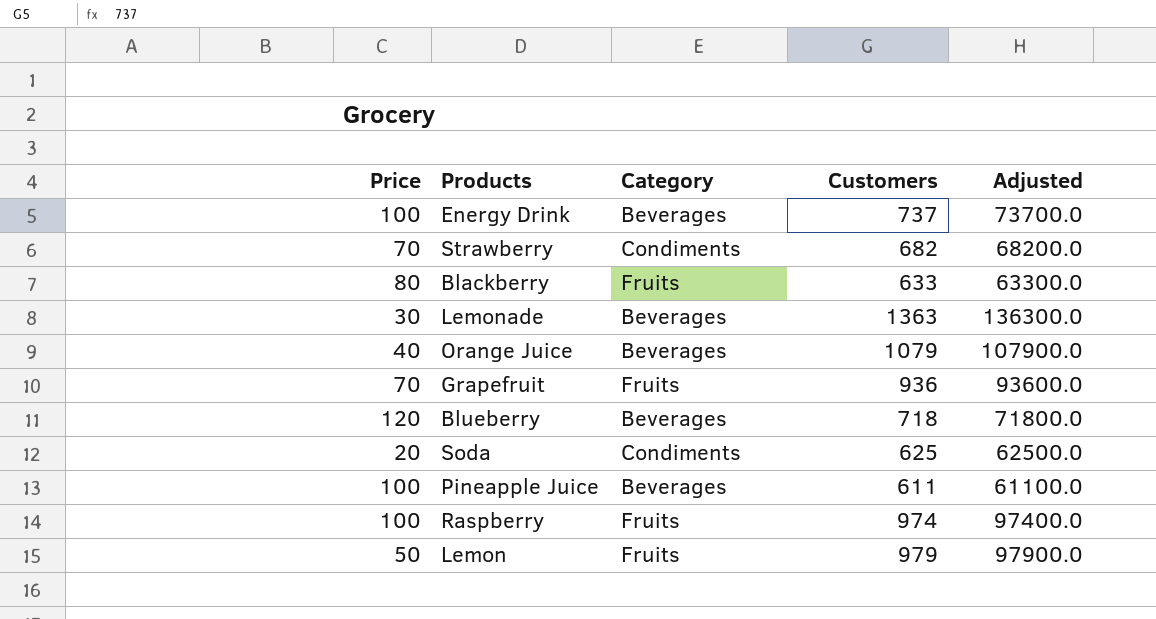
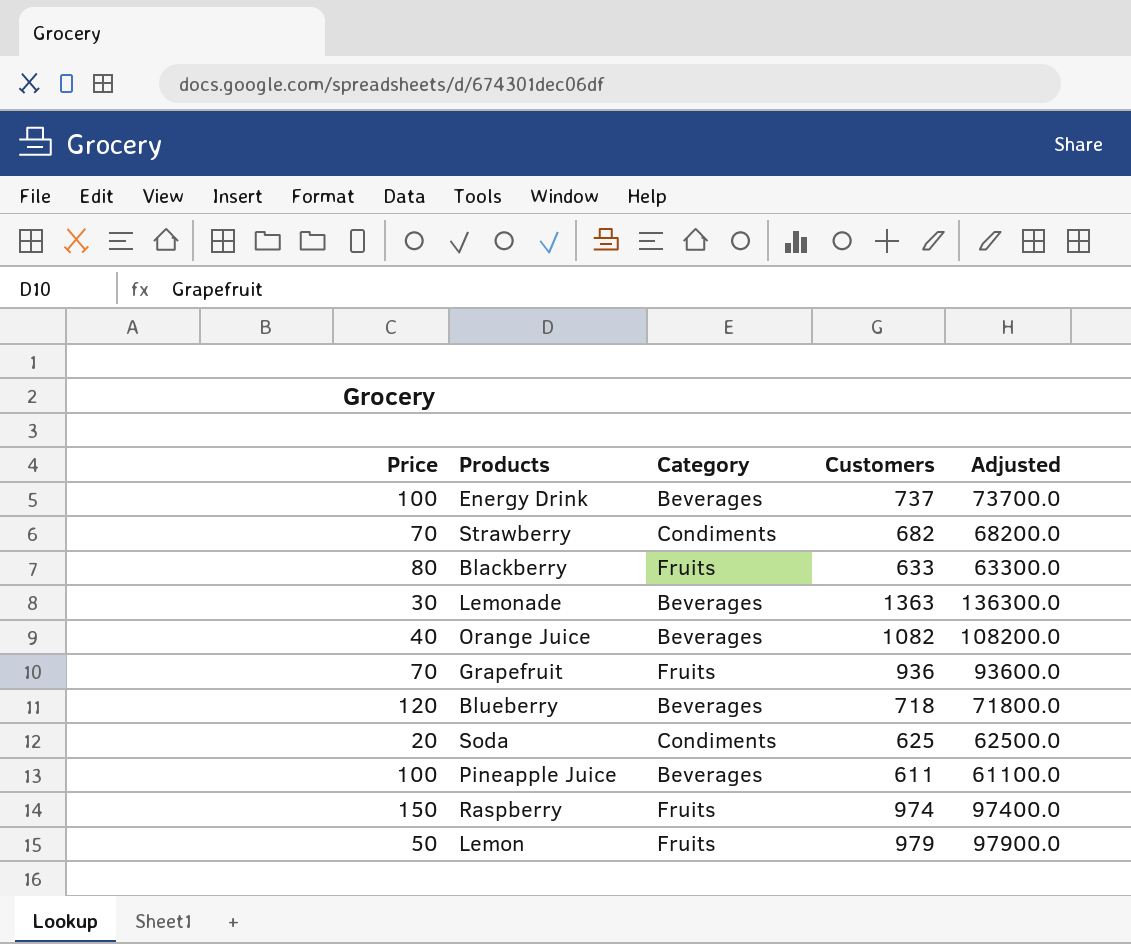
Orange Juice | Customers: 1079 -> 1082
Orange Juice | Adjusted: 107900.0 -> 108200.0
Raspberry | Price: 100 -> 150

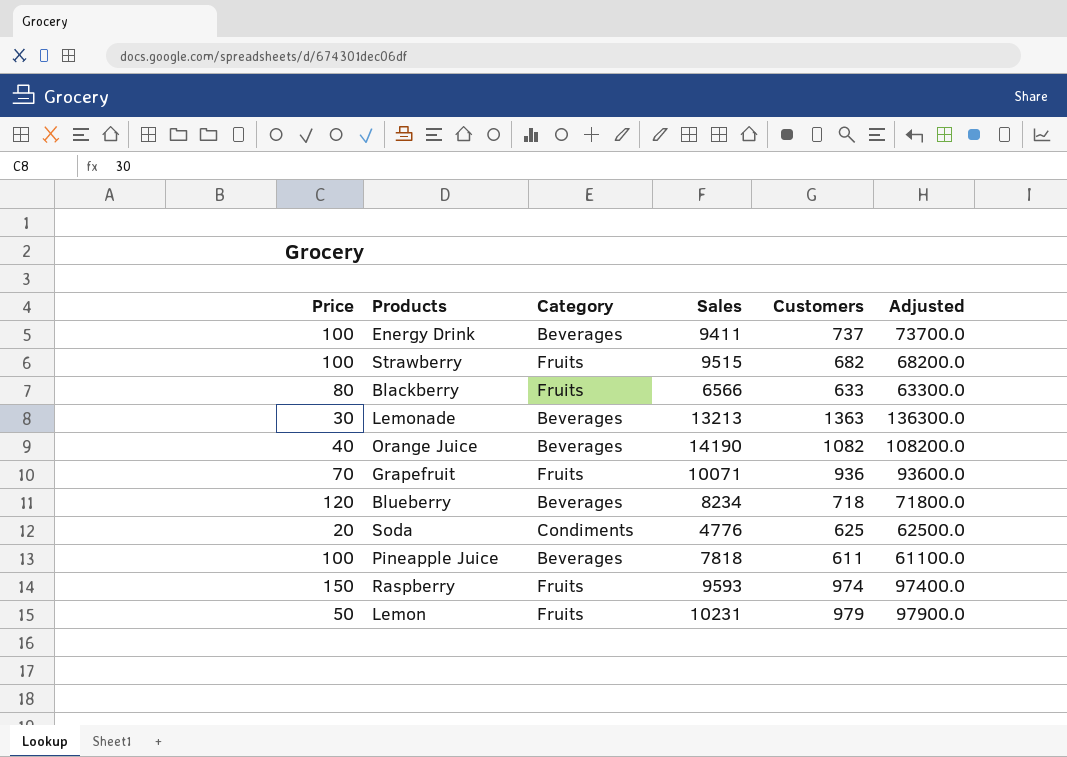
column Sales | position: none -> 4
Strawberry | Price: 70 -> 100
Strawberry | Category: Condiments -> Fruits

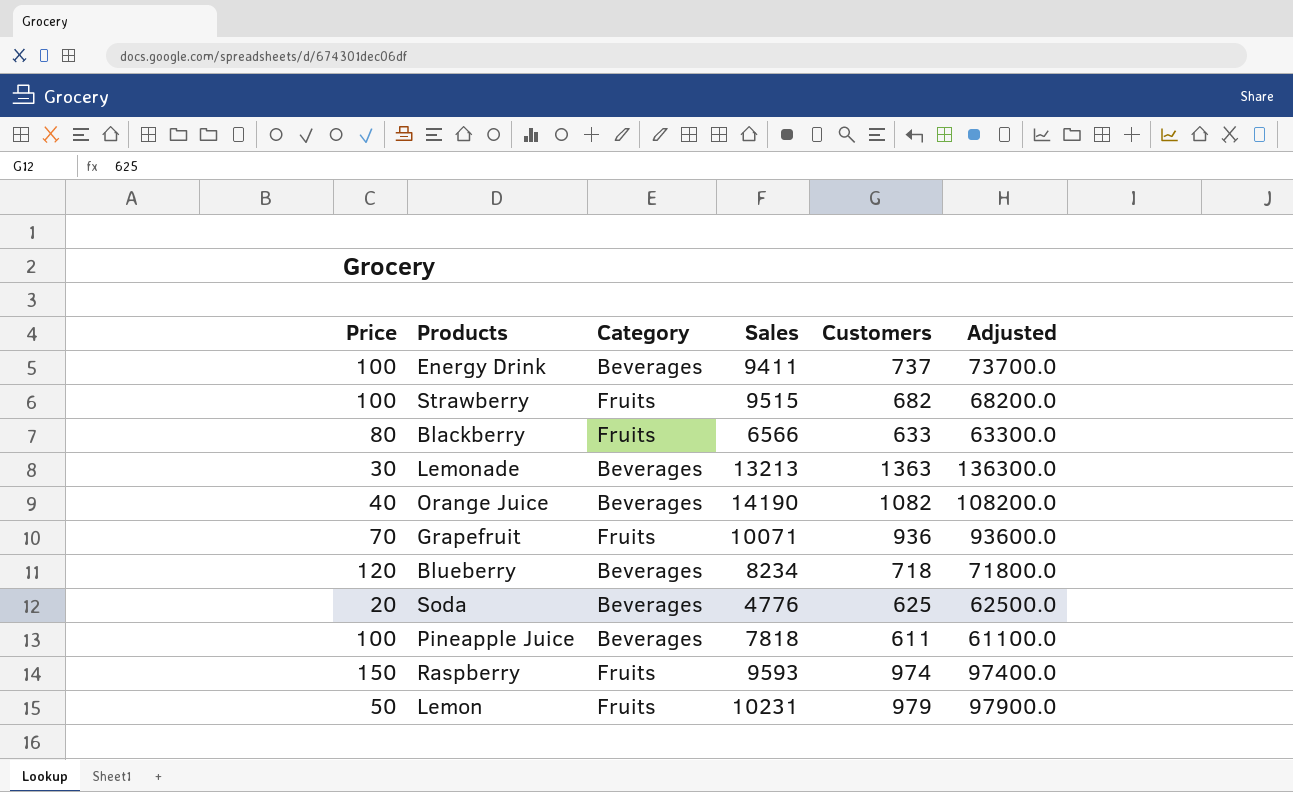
Soda | Category: Condiments -> Beverages

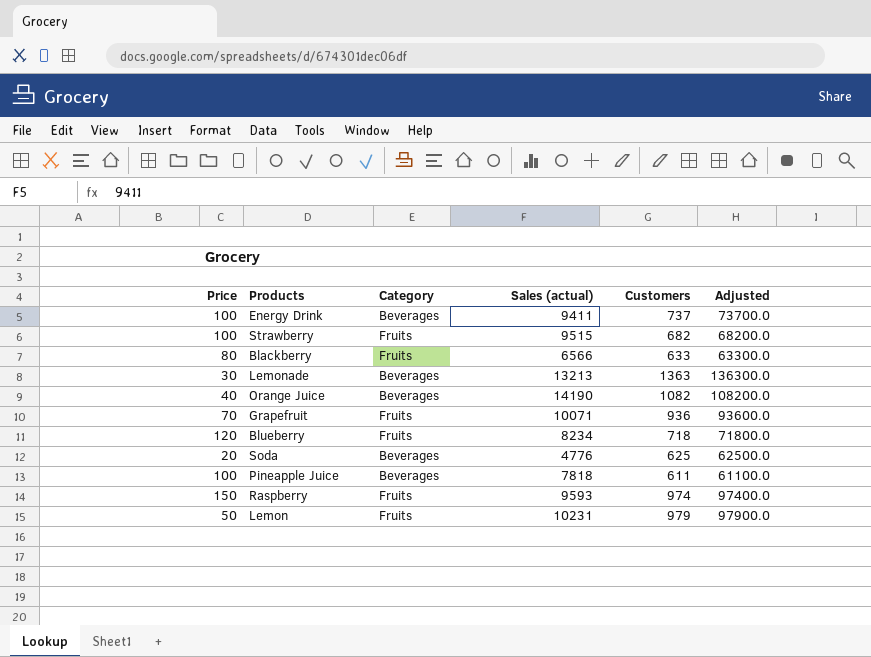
column name: Sales -> Sales (actual)
Blueberry | Category: Beverages -> Fruits

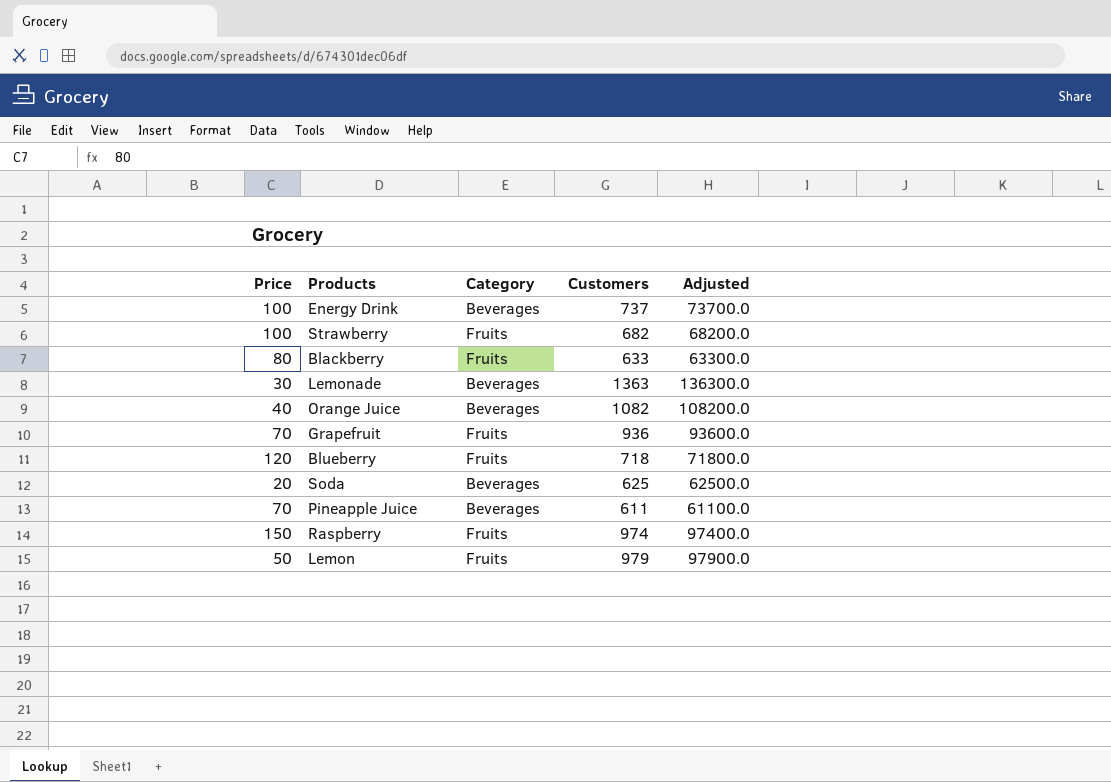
column Sales (actual) | position: 4 -> none
Pineapple Juice | Price: 100 -> 70

